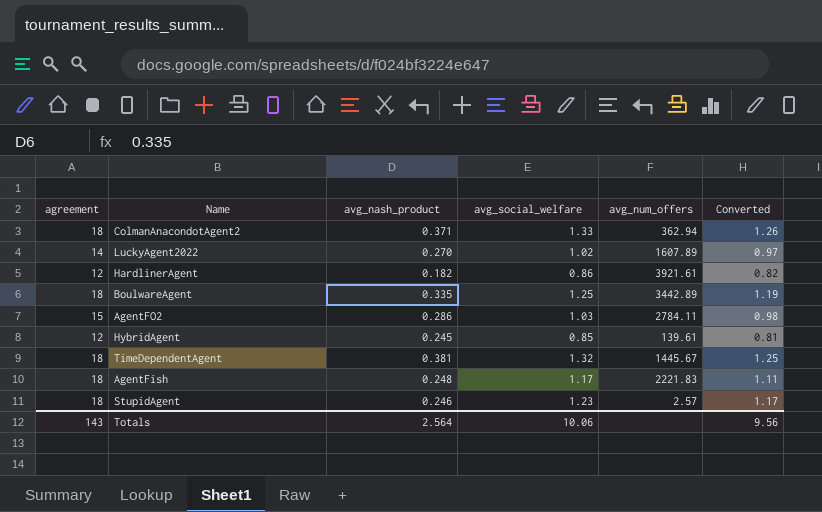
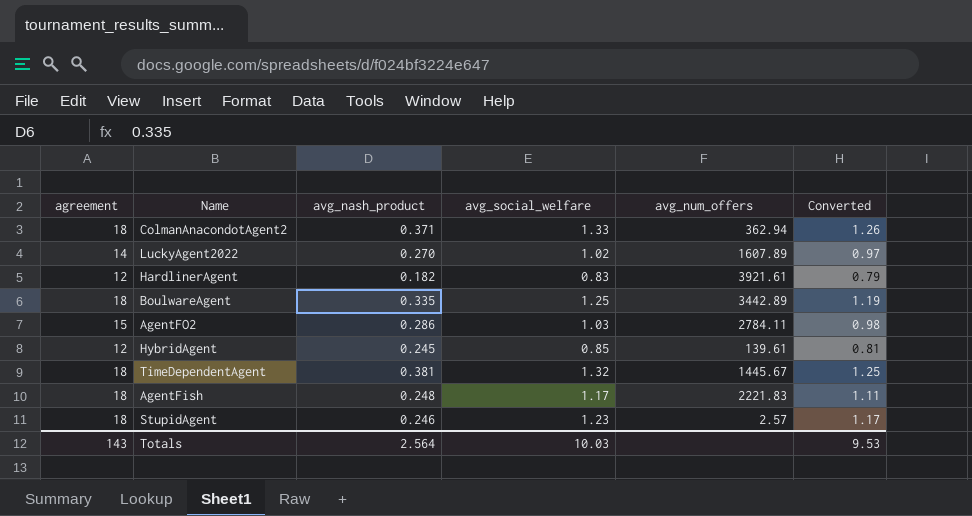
HardlinerAgent | avg_social_welfare: 0.86 -> 0.83
HardlinerAgent | Converted: 0.82 -> 0.79
Totals | avg_social_welfare: 10.06 -> 10.03
Totals | Converted: 9.56 -> 9.53

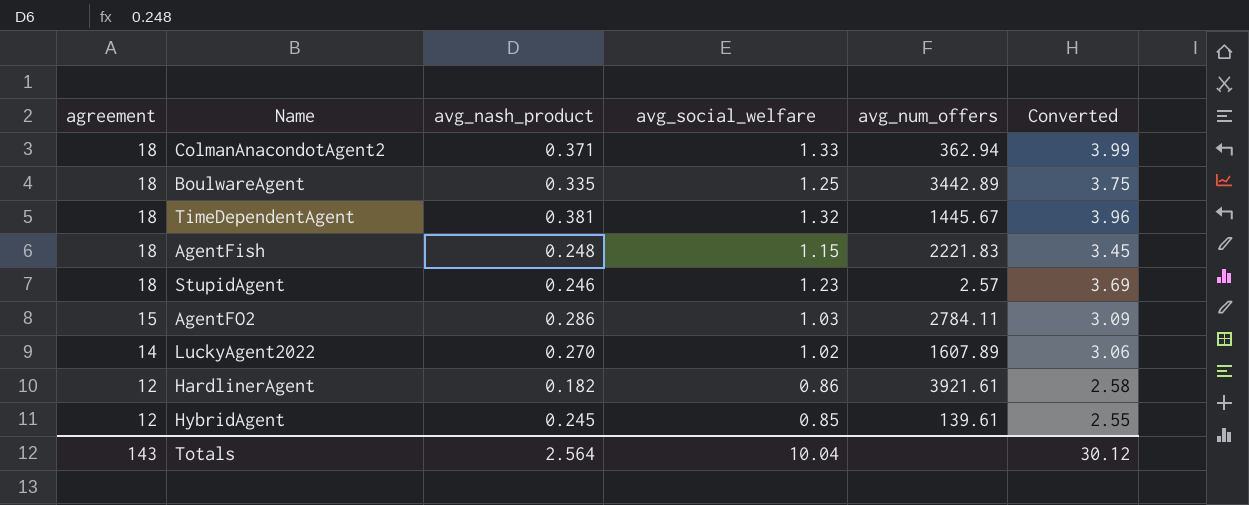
row order: none -> agreement descending
column Converted | formula: [avg_social_welfare] * 0.95 -> [avg_social_welfare] * 3
AgentFish | avg_social_welfare: 1.17 -> 1.15
HardlinerAgent | avg_social_welfare: 0.83 -> 0.86
Totals | avg_social_welfare: 10.03 -> 10.04
Totals | Converted: 9.53 -> 30.12

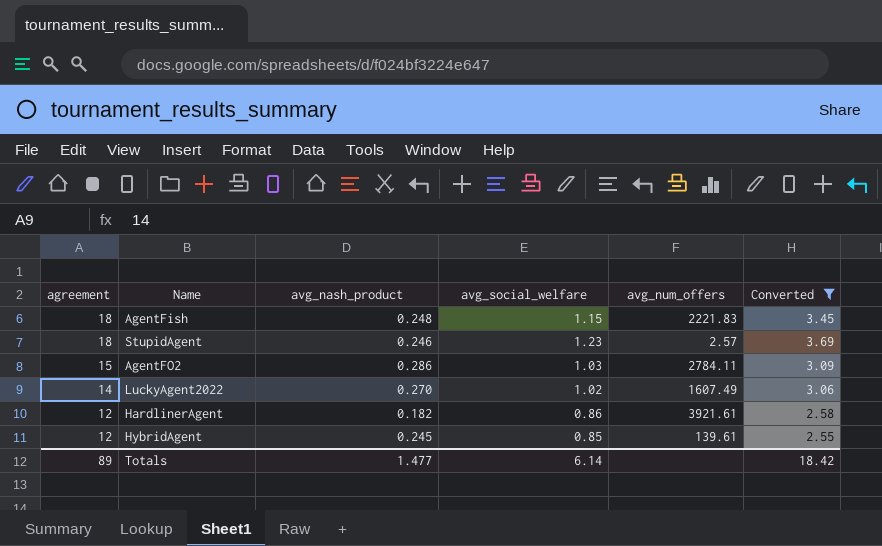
filter: none -> Converted <= 3.69
LuckyAgent2022 | avg_num_offers: 1607.89 -> 1607.49
Totals | agreement: 143 -> 89
Totals | avg_nash_product: 2.564 -> 1.477
Totals | avg_social_welfare: 10.04 -> 6.14
Totals | Converted: 30.12 -> 18.42

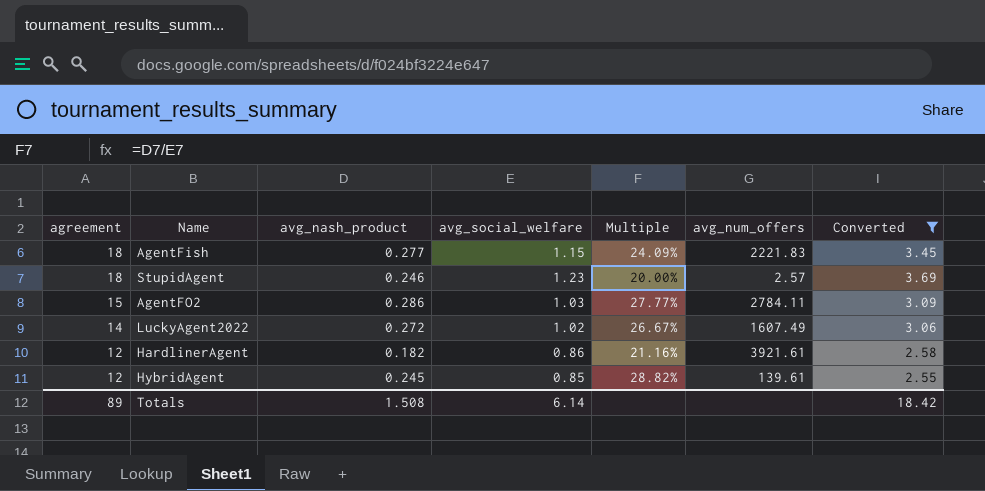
column Multiple | formula: none -> [avg_nash_product] / [avg_social_welfare]
AgentFish | avg_nash_product: 0.248 -> 0.277
LuckyAgent2022 | avg_nash_product: 0.270 -> 0.272
Totals | avg_nash_product: 1.477 -> 1.508

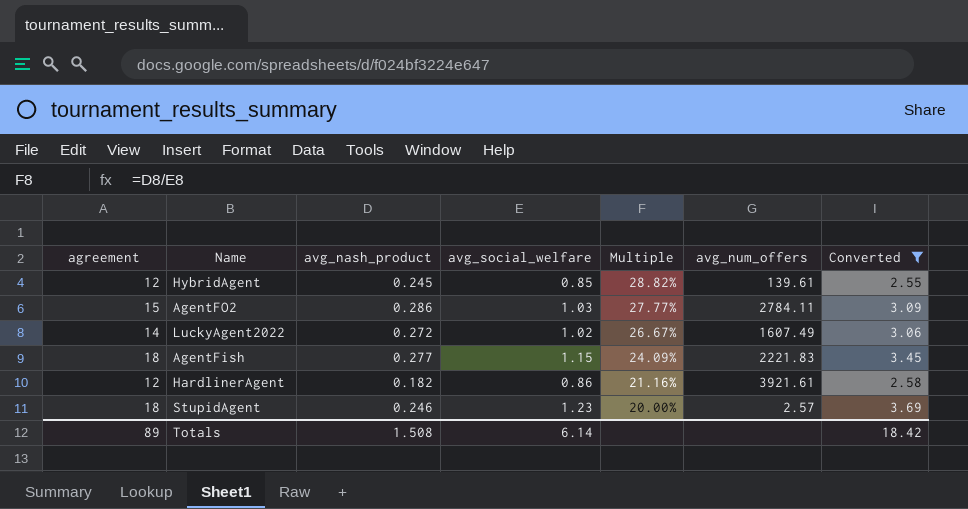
row order: agreement descending -> Multiple descending

